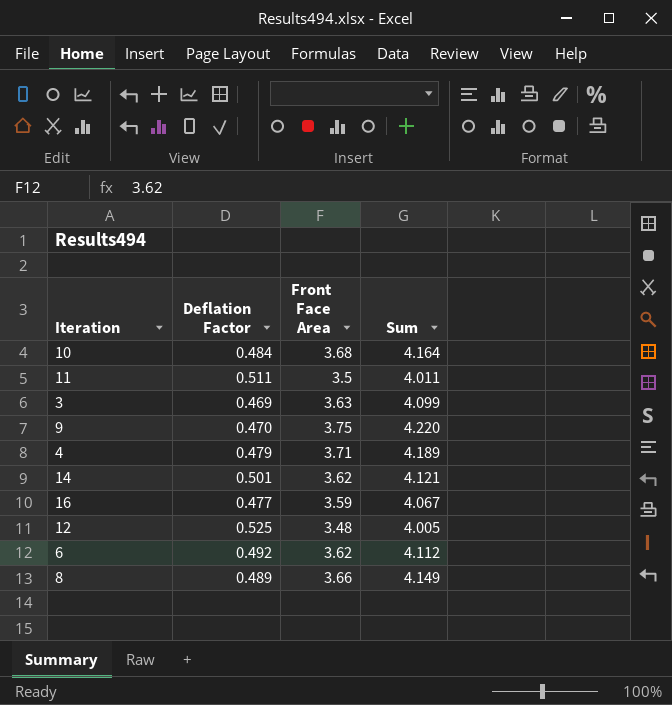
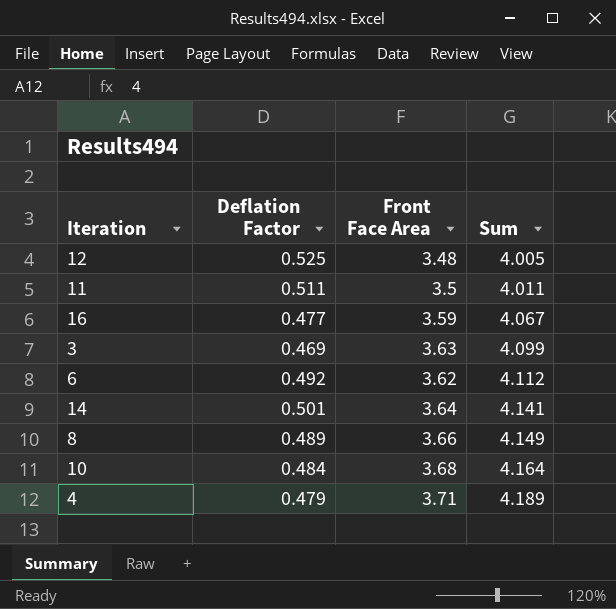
row order: none -> Sum ascending
row 9: 0.470 | 3.75 | 4.220 -> none
14 | Front Face Area: 3.62 -> 3.64
14 | Sum: 4.121 -> 4.141

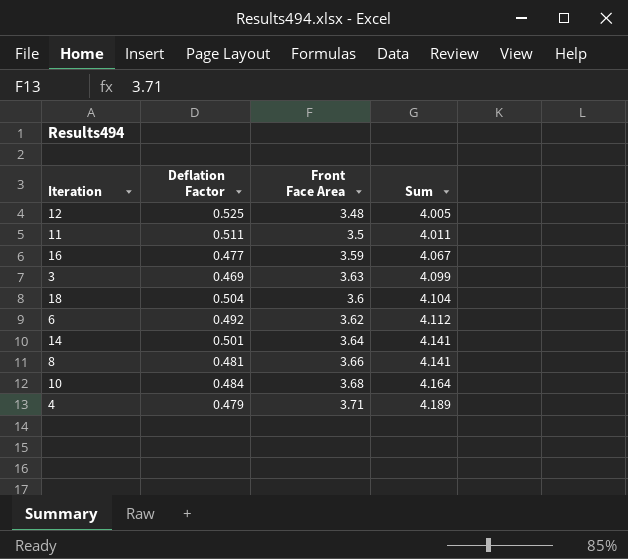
row 18: none -> 0.504 | 3.6 | 4.104
8 | Deflation Factor: 0.489 -> 0.481
8 | Sum: 4.149 -> 4.141

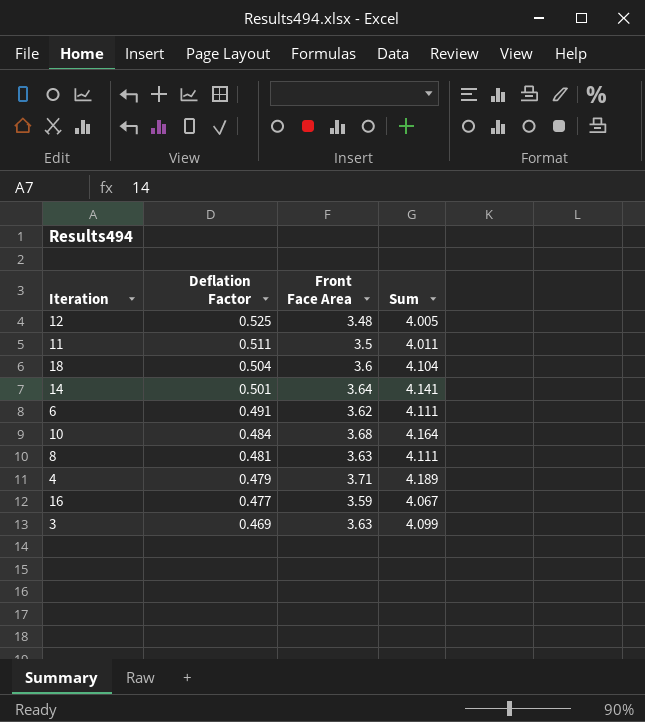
row order: Sum ascending -> Deflation Factor descending
6 | Deflation Factor: 0.492 -> 0.491
6 | Sum: 4.112 -> 4.111
8 | Front Face Area: 3.66 -> 3.63
8 | Sum: 4.141 -> 4.111

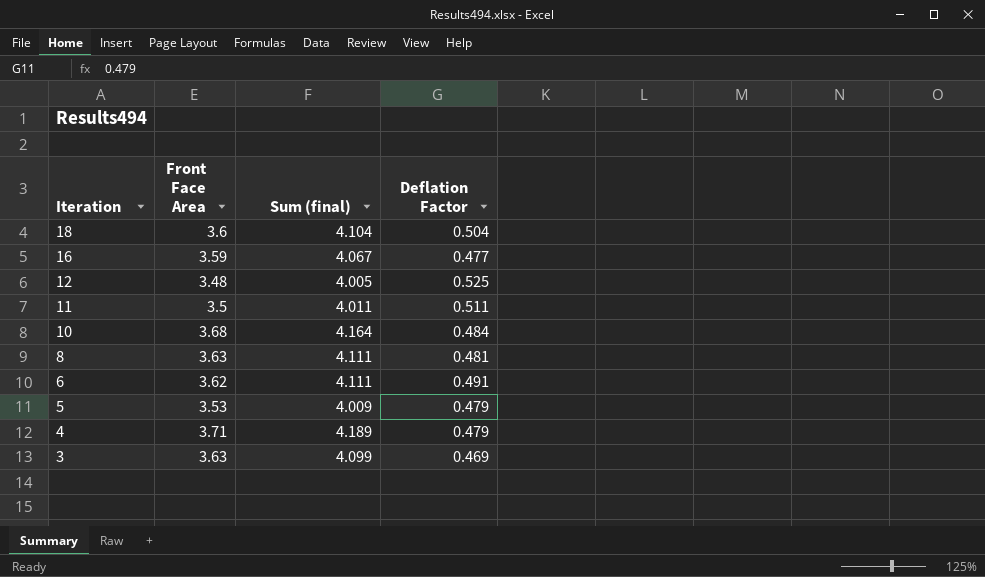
row order: Deflation Factor descending -> Iteration descending
column name: Sum -> Sum (final)
column Deflation Factor | position: 2 -> 4
row 14: 0.501 | 3.64 | 4.141 -> none
row 5: none -> 3.53 | 4.009 | 0.479

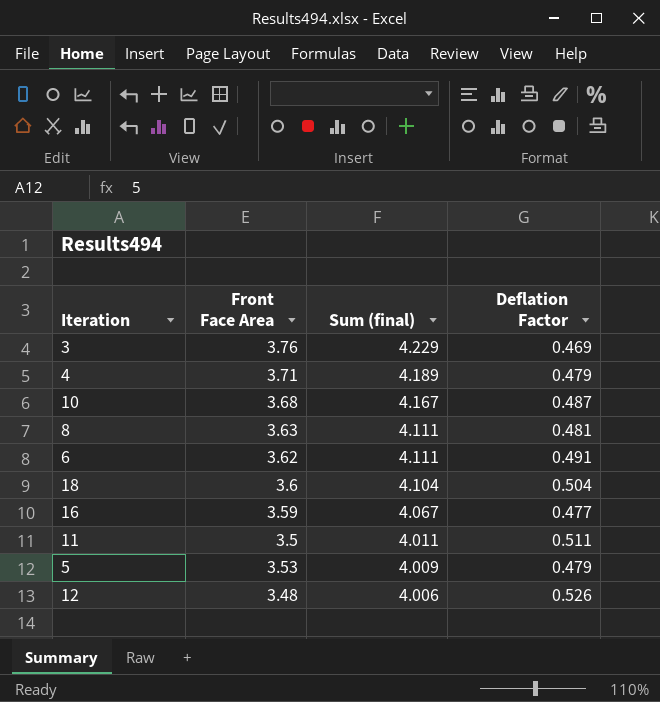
row order: Iteration descending -> Sum (final) descending
3 | Front Face Area: 3.63 -> 3.76
3 | Sum (final): 4.099 -> 4.229
10 | Sum (final): 4.164 -> 4.167
10 | Deflation Factor: 0.484 -> 0.487
12 | Sum (final): 4.005 -> 4.006
12 | Deflation Factor: 0.525 -> 0.526

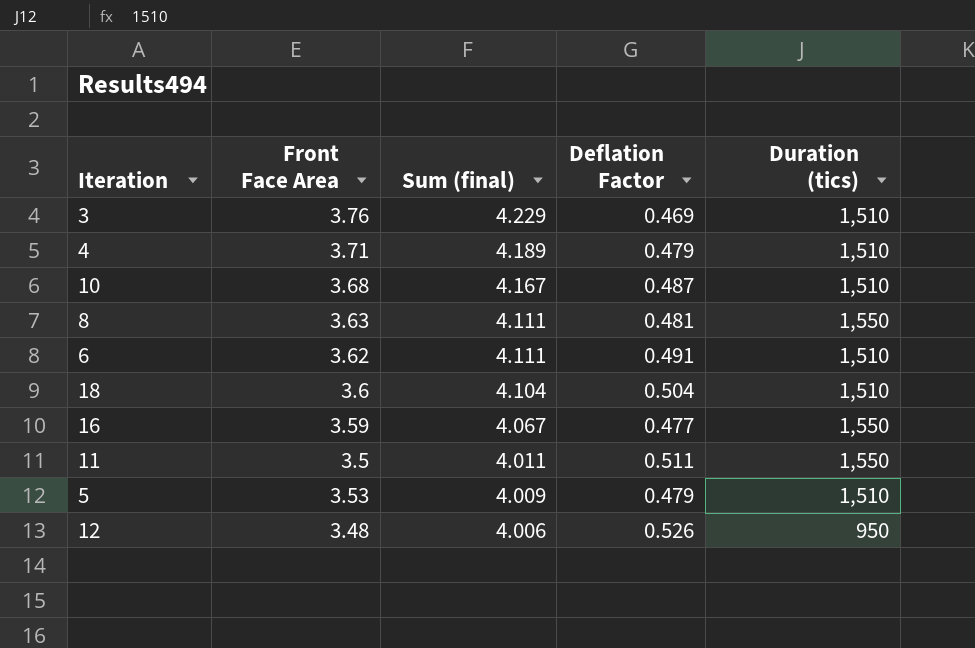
column Duration (tics) | position: none -> 5

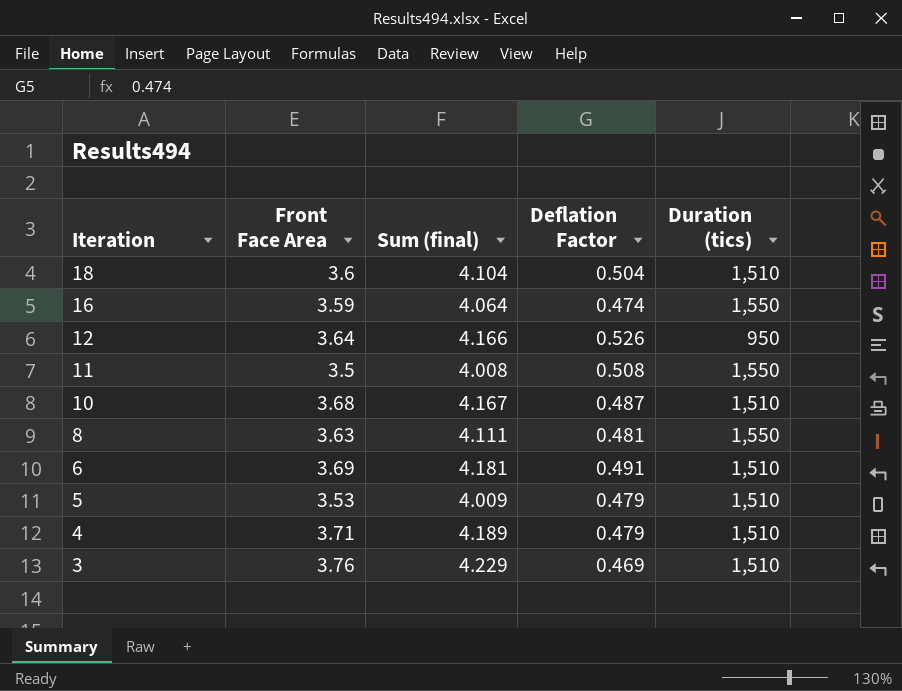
row order: Sum (final) descending -> Iteration descending
16 | Sum (final): 4.067 -> 4.064
16 | Deflation Factor: 0.477 -> 0.474
12 | Front Face Area: 3.48 -> 3.64
12 | Sum (final): 4.006 -> 4.166
11 | Sum (final): 4.011 -> 4.008
11 | Deflation Factor: 0.511 -> 0.508
6 | Front Face Area: 3.62 -> 3.69
6 | Sum (final): 4.111 -> 4.181

